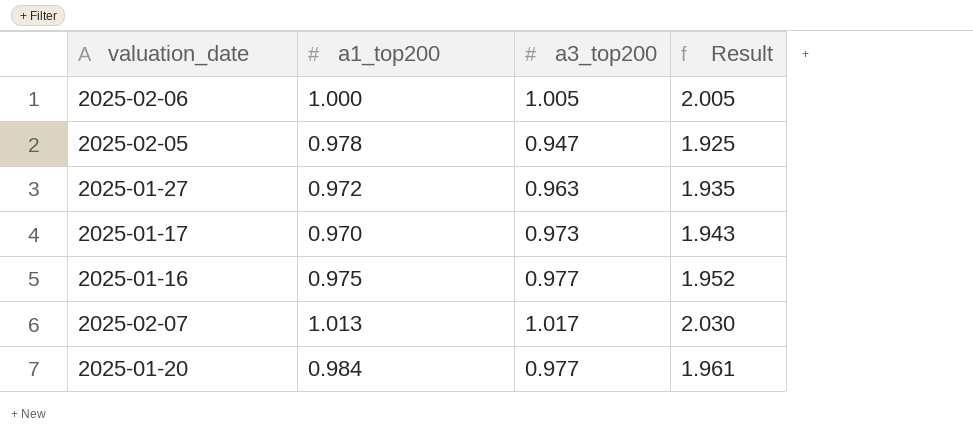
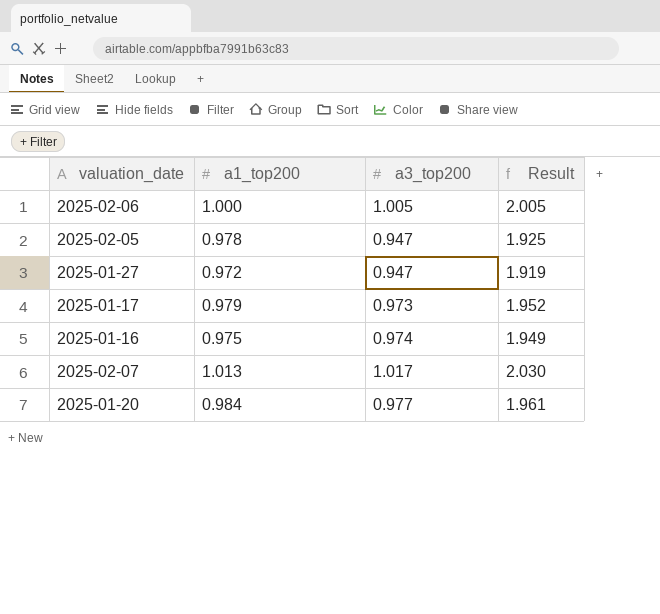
2025-01-27 | a3_top200: 0.963 -> 0.947
2025-01-27 | Result: 1.935 -> 1.919
2025-01-17 | a1_top200: 0.970 -> 0.979
2025-01-17 | Result: 1.943 -> 1.952
2025-01-16 | a3_top200: 0.977 -> 0.974
2025-01-16 | Result: 1.952 -> 1.949

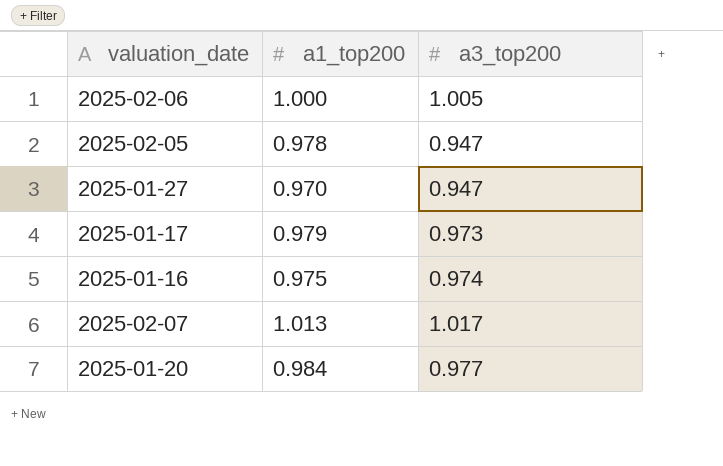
column Result | formula: [a1_top200] + [a3_top200] -> none
2025-01-27 | a1_top200: 0.972 -> 0.970

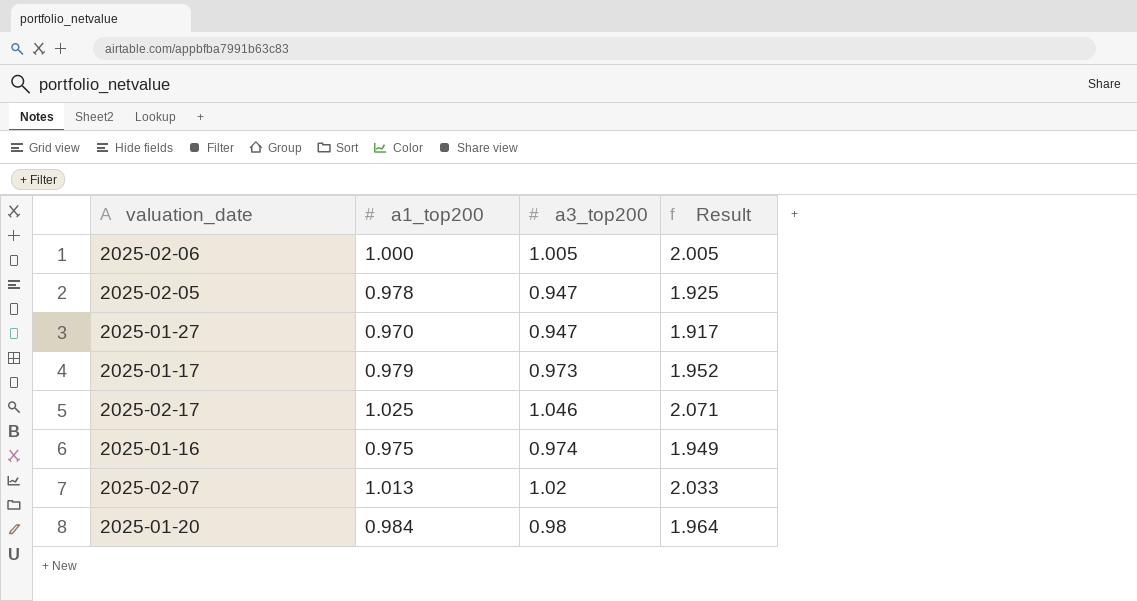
column Result | formula: none -> [a1_top200] + [a3_top200]
row 2025-02-17: none -> 1.025 | 1.046 | 2.071
2025-02-07 | a3_top200: 1.017 -> 1.02
2025-01-20 | a3_top200: 0.977 -> 0.98

